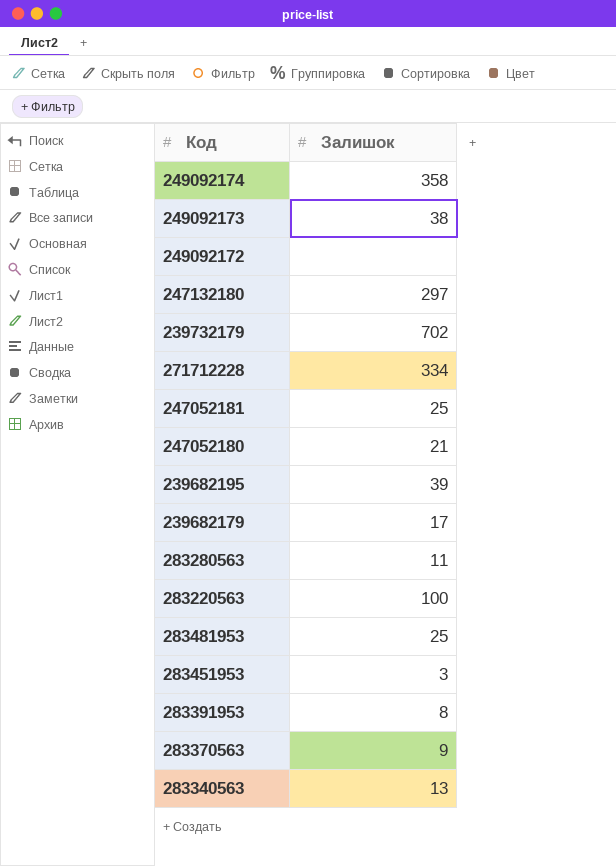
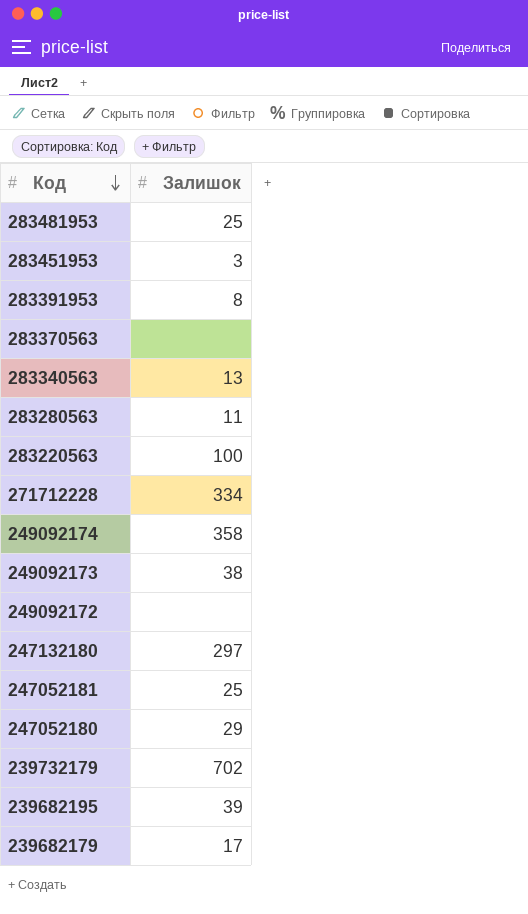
row order: none -> Код descending
283370563 | Залишок: 9 -> none
247052180 | Залишок: 21 -> 29

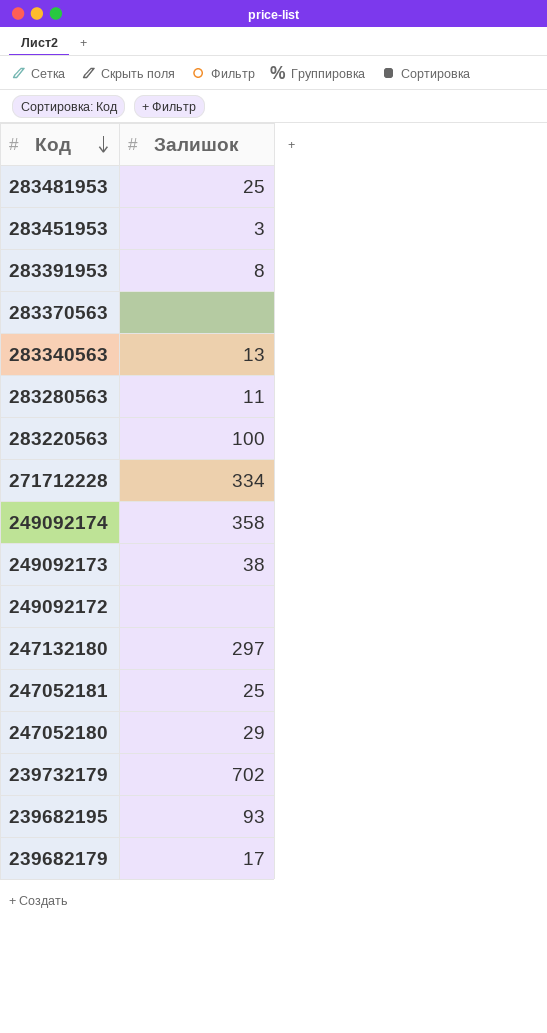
239682195 | Залишок: 39 -> 93

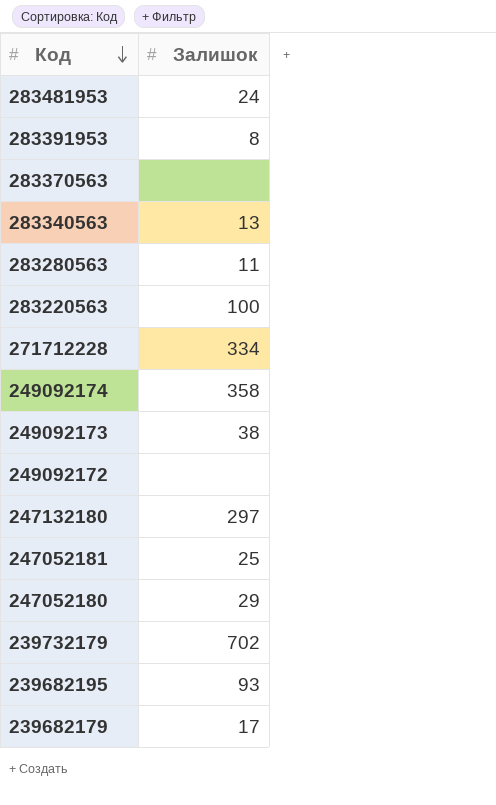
row 283451953: 3 -> none
283481953 | Залишок: 25 -> 24

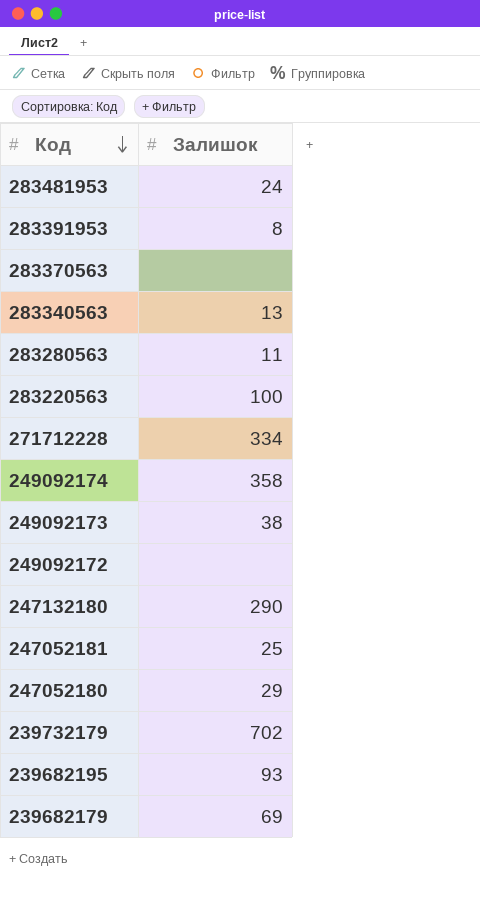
247132180 | Залишок: 297 -> 290
239682179 | Залишок: 17 -> 69

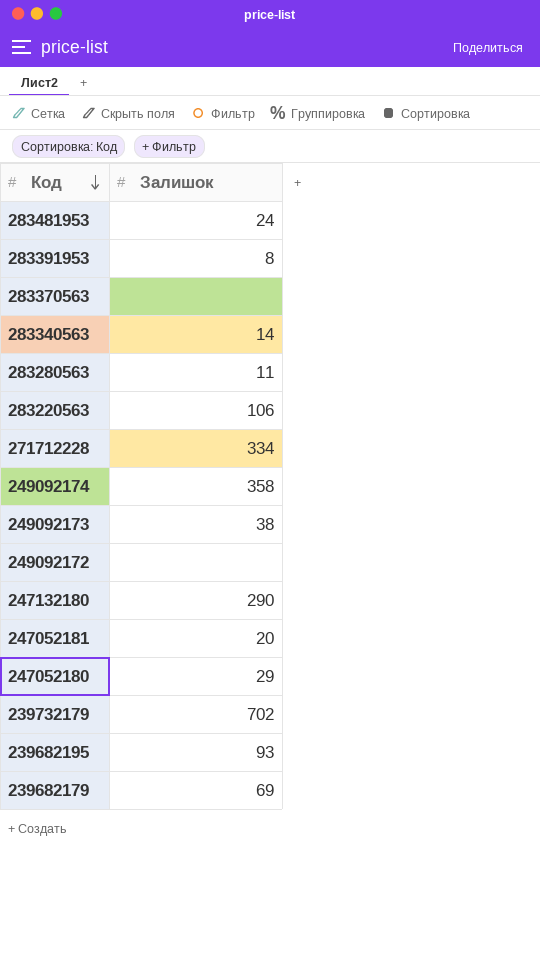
283340563 | Залишок: 13 -> 14
283220563 | Залишок: 100 -> 106
247052181 | Залишок: 25 -> 20

